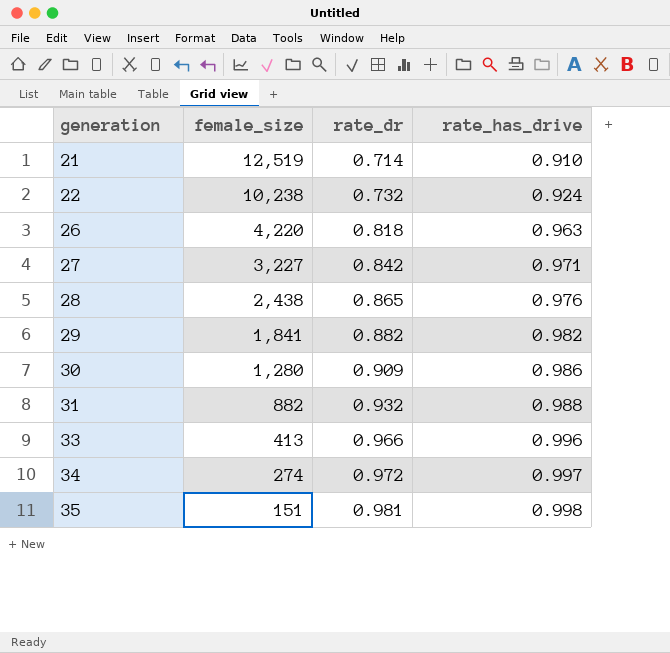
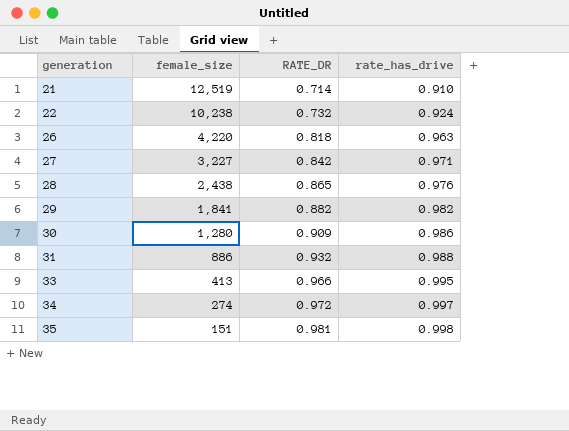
column name: rate_dr -> RATE_DR
31 | female_size: 882 -> 886
33 | rate_has_drive: 0.996 -> 0.995

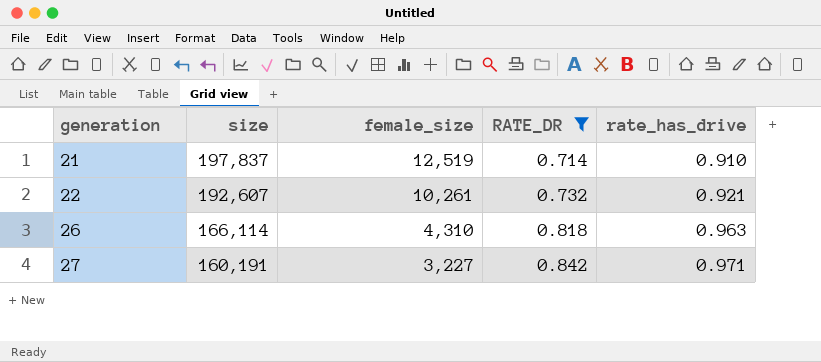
filter: none -> RATE_DR <= 0.842
column size | position: none -> 2
22 | female_size: 10,238 -> 10,261
22 | rate_has_drive: 0.924 -> 0.921
26 | female_size: 4,220 -> 4,310

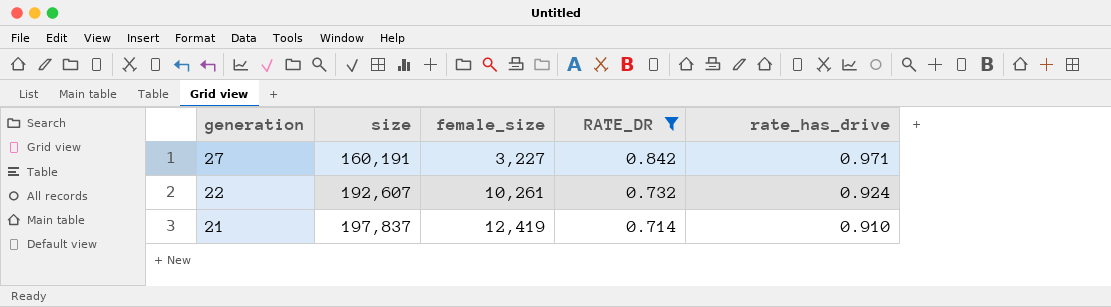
row order: generation ascending -> generation descending
row 26: 166,114 | 4,310 | 0.818 | 0.963 -> none
22 | rate_has_drive: 0.921 -> 0.924
21 | female_size: 12,519 -> 12,419

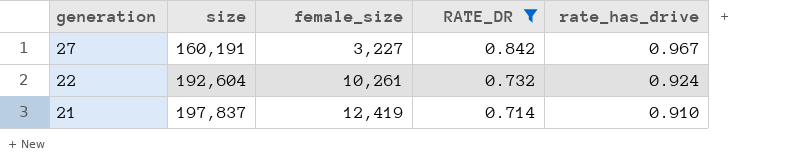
27 | rate_has_drive: 0.971 -> 0.967
22 | size: 192,607 -> 192,604

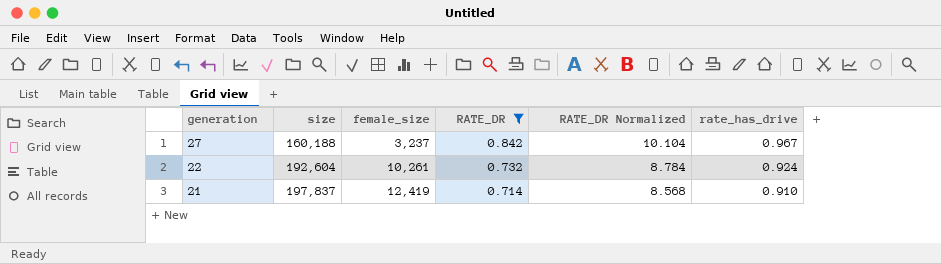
column RATE_DR Normalized | formula: none -> [RATE_DR] * 12
27 | size: 160,191 -> 160,188
27 | female_size: 3,227 -> 3,237

